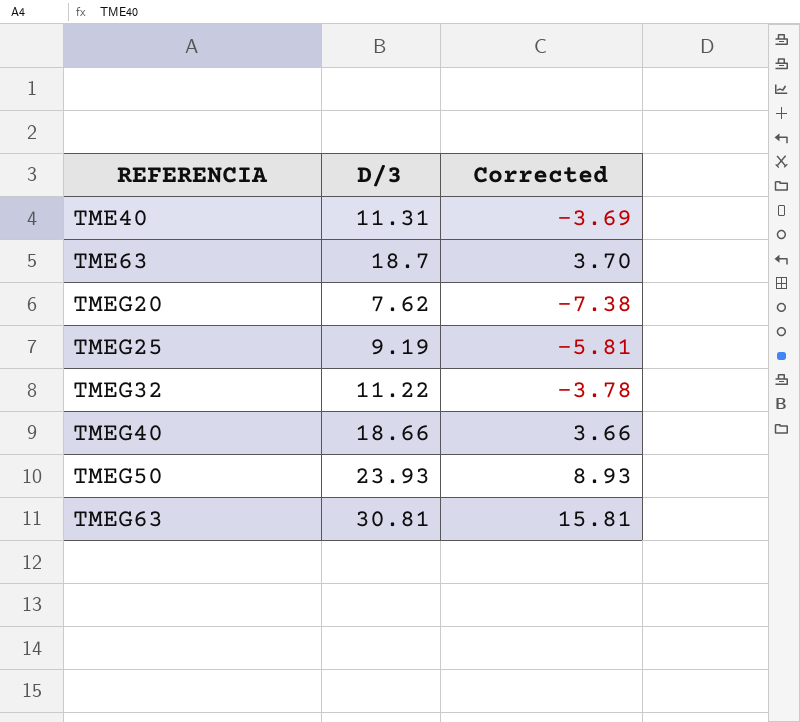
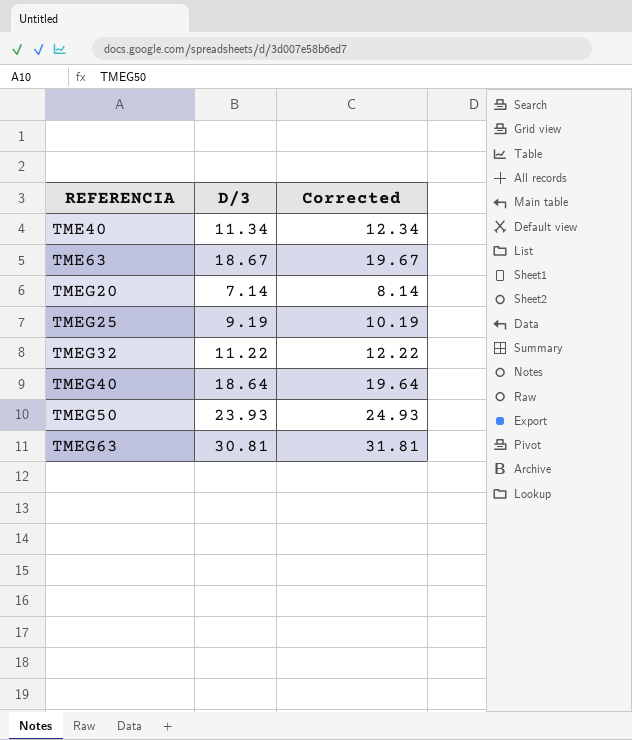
column Corrected | formula: [D/3] - 15 -> [D/3] + 1
TME40 | D/3: 11.31 -> 11.34
TME63 | D/3: 18.7 -> 18.67
TMEG20 | D/3: 7.62 -> 7.14
TMEG40 | D/3: 18.66 -> 18.64

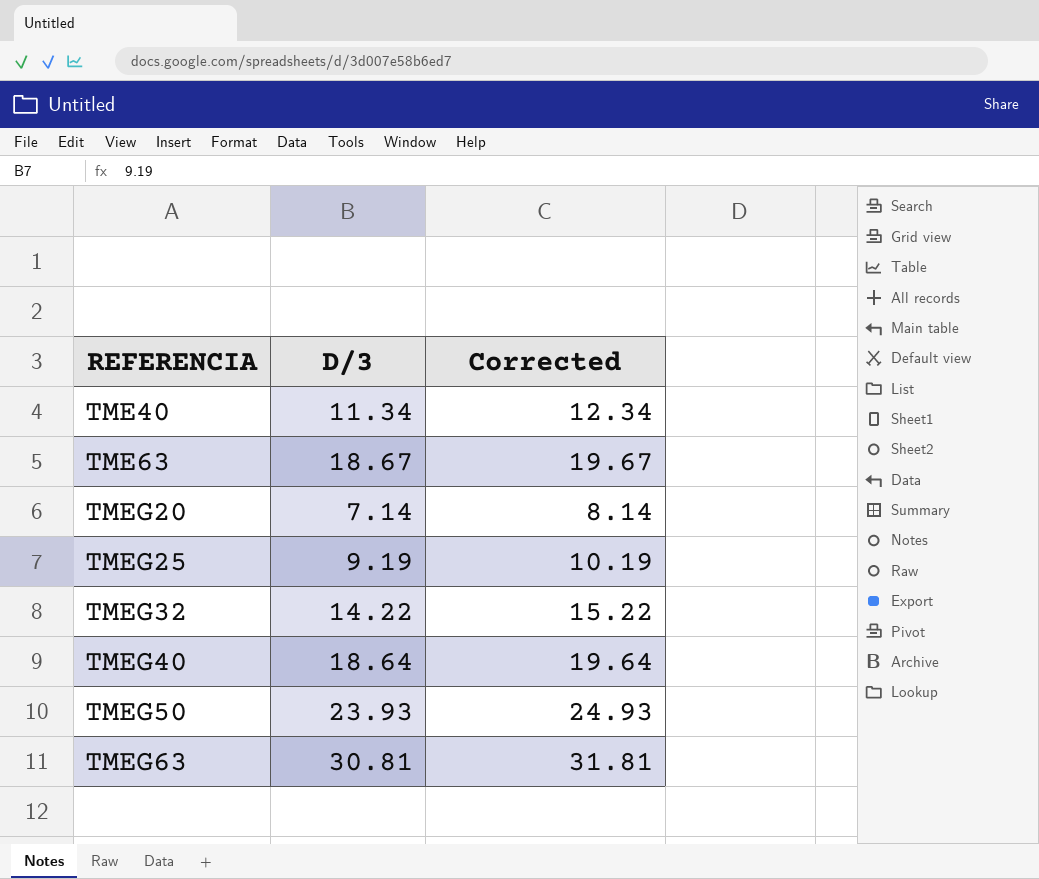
TMEG32 | D/3: 11.22 -> 14.22
TMEG32 | Corrected: 12.22 -> 15.22

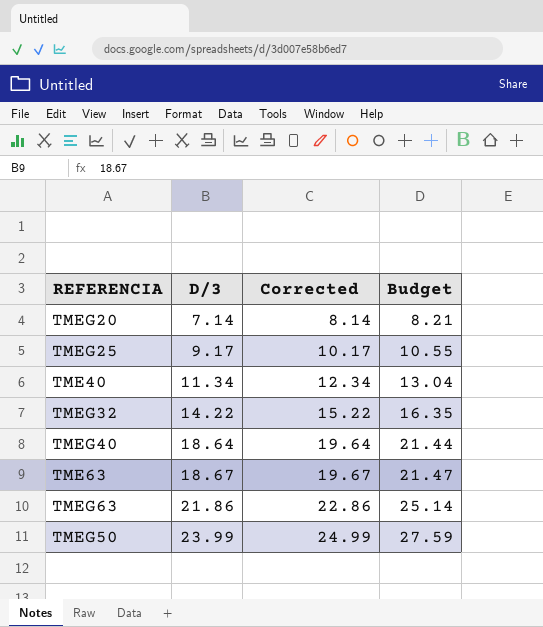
row order: REFERENCIA ascending -> D/3 ascending
column Budget | formula: none -> [D/3] * 1.15
TMEG25 | D/3: 9.19 -> 9.17
TMEG25 | Corrected: 10.19 -> 10.17
TMEG63 | D/3: 30.81 -> 21.86
TMEG63 | Corrected: 31.81 -> 22.86
TMEG50 | D/3: 23.93 -> 23.99
TMEG50 | Corrected: 24.93 -> 24.99

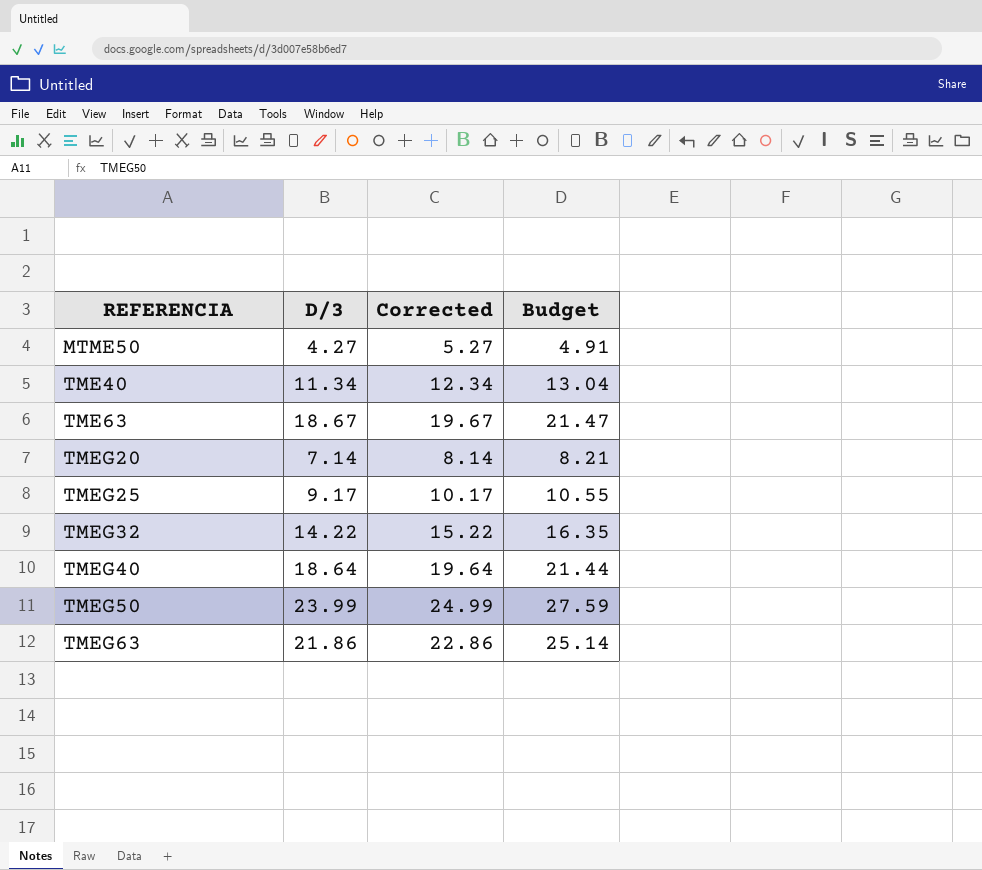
row order: D/3 ascending -> REFERENCIA ascending
row MTME50: none -> 4.27 | 5.27 | 4.91

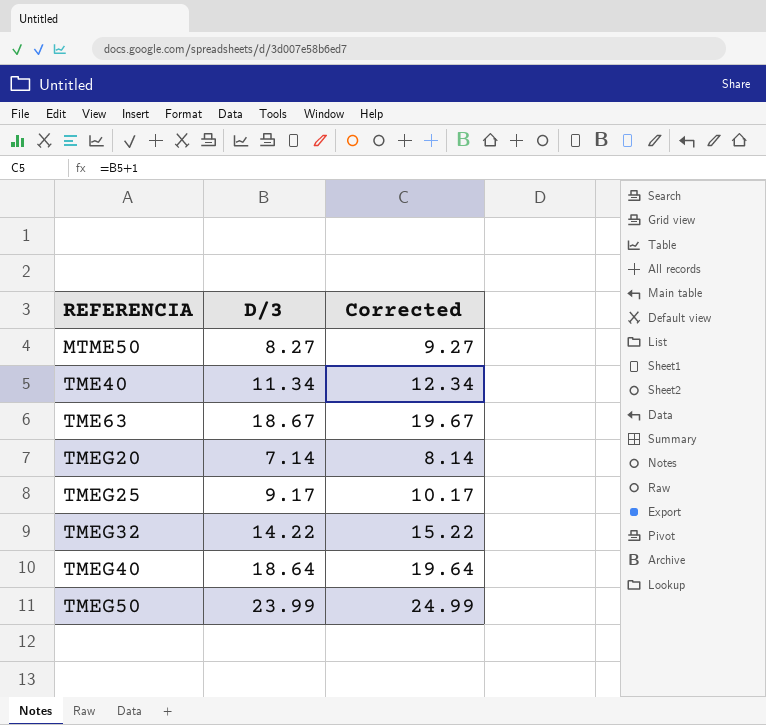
column Budget | formula: [D/3] * 1.15 -> none
row TMEG63: 21.86 | 22.86 | 25.14 -> none
MTME50 | D/3: 4.27 -> 8.27
MTME50 | Corrected: 5.27 -> 9.27

